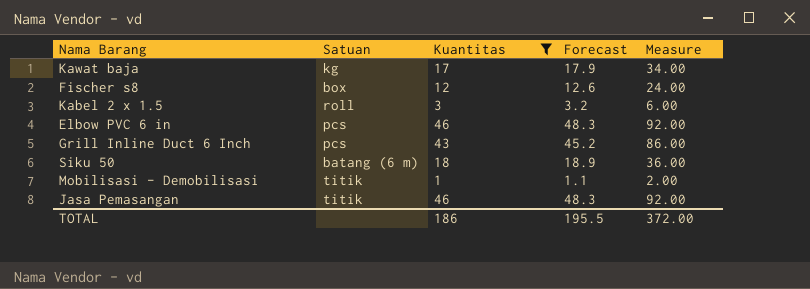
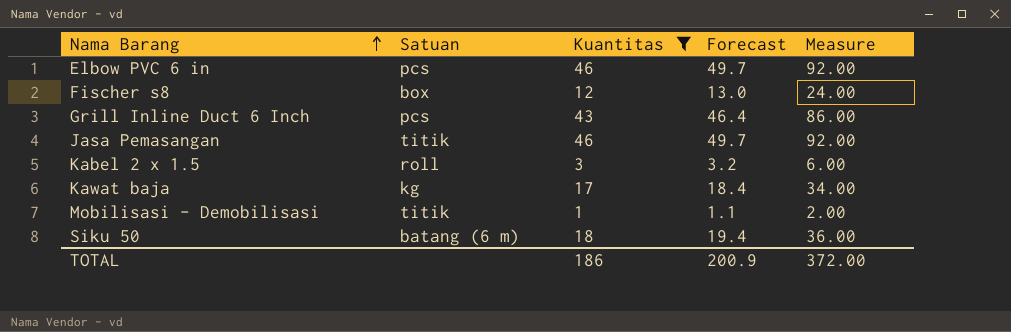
row order: none -> Nama Barang ascending
column Forecast | formula: [Kuantitas] * 1.05 -> [Kuantitas] * 1.08
TOTAL | Forecast: 195.5 -> 200.9

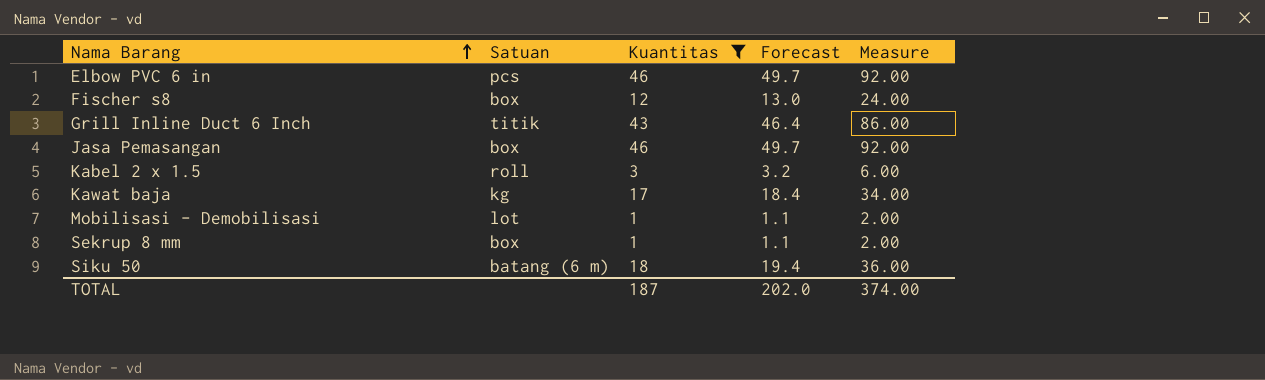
Grill Inline Duct 6 Inch | Satuan: pcs -> titik
Jasa Pemasangan | Satuan: titik -> box
Mobilisasi - Demobilisasi | Satuan: titik -> lot
row Sekrup 8 mm: none -> box | 1 | 1.1 | 2.00
TOTAL | Kuantitas: 186 -> 187
TOTAL | Forecast: 200.9 -> 202.0
TOTAL | Measure: 372.00 -> 374.00

